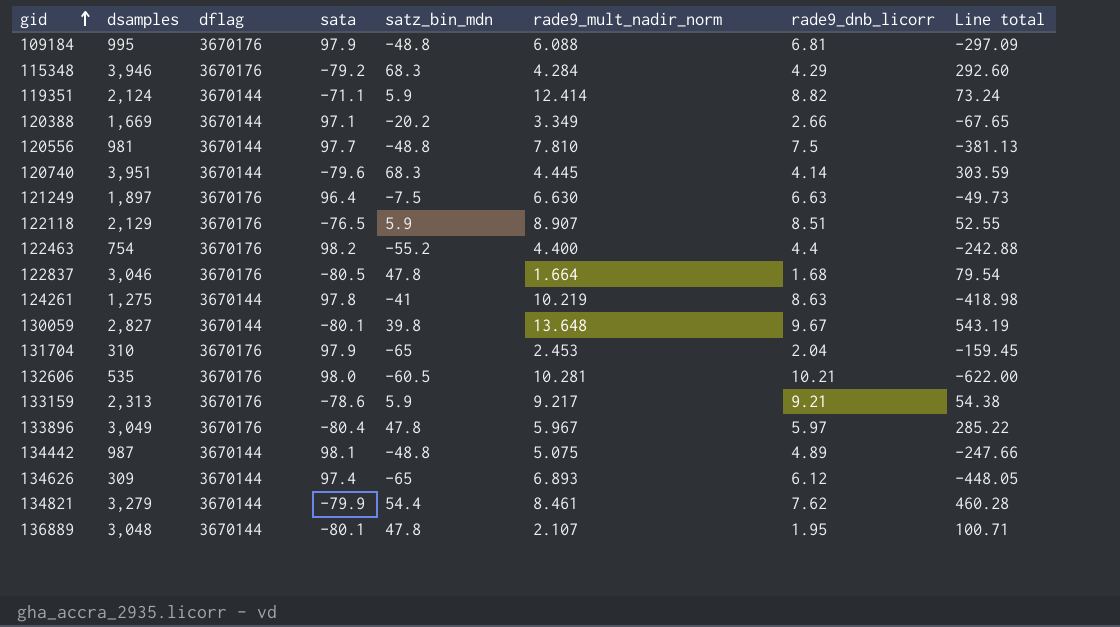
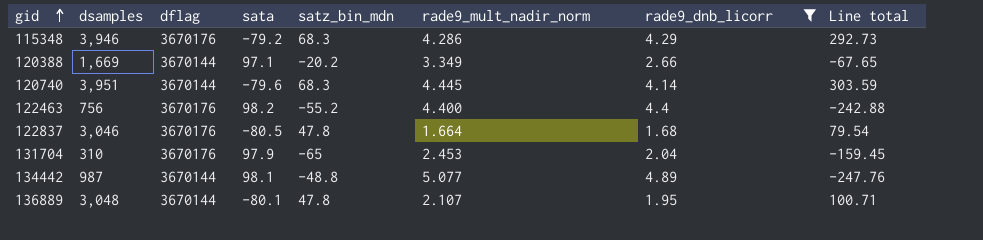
filter: none -> rade9_dnb_licorr <= 4.89
115348 | rade9_mult_nadir_norm: 4.284 -> 4.286
115348 | Line total: 292.60 -> 292.73
122463 | dsamples: 754 -> 756
134442 | rade9_mult_nadir_norm: 5.075 -> 5.077
134442 | Line total: -247.66 -> -247.76

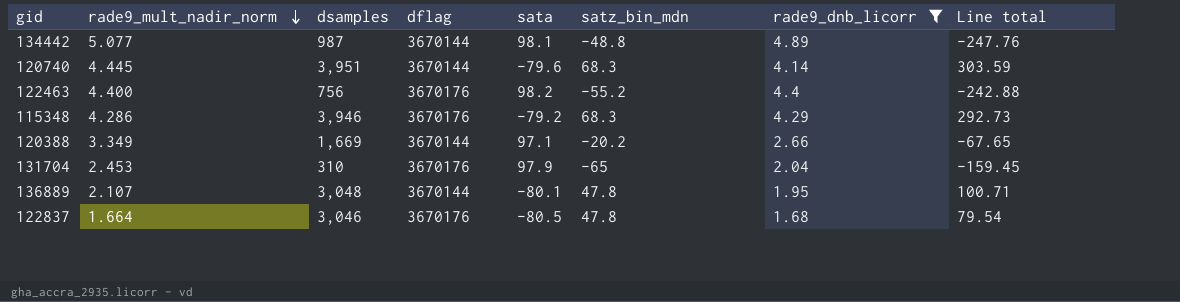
row order: gid ascending -> rade9_mult_nadir_norm descending
column rade9_mult_nadir_norm | position: 6 -> 2

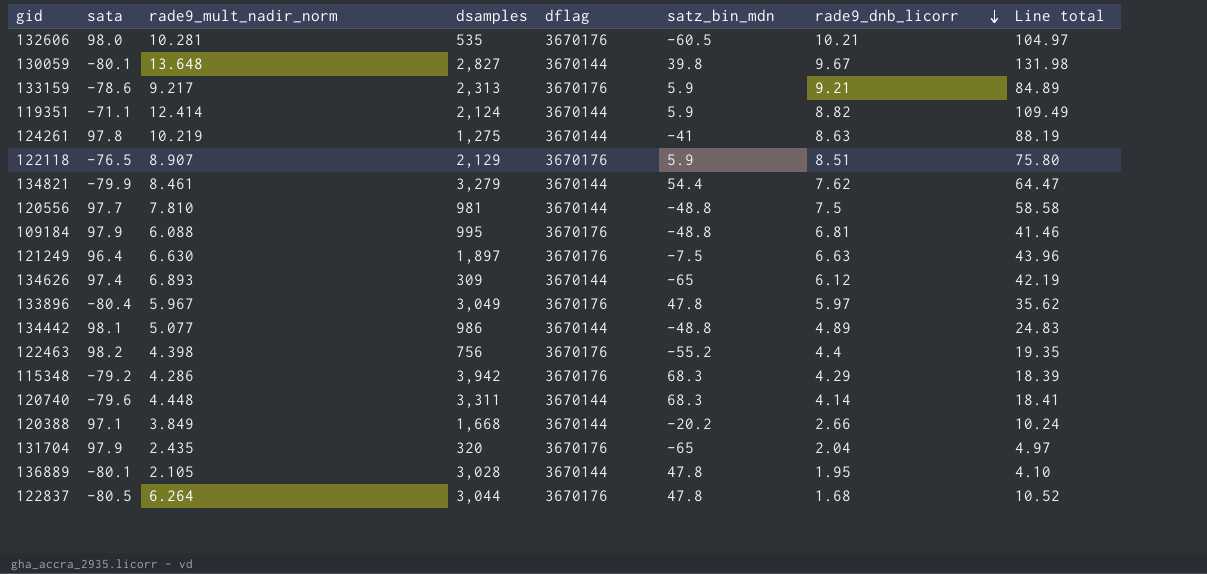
filter: rade9_dnb_licorr <= 4.89 -> none
row order: rade9_mult_nadir_norm descending -> rade9_dnb_licorr descending
column sata | position: 5 -> 2
column Line total | formula: [rade9_mult_nadir_norm] * [satz_bin_mdn] -> [rade9_mult_nadir_norm] * [rade9_dnb_licorr]
134442 | dsamples: 987 -> 986
122463 | rade9_mult_nadir_norm: 4.400 -> 4.398
115348 | dsamples: 3,946 -> 3,942
120740 | rade9_mult_nadir_norm: 4.445 -> 4.448
120740 | dsamples: 3,951 -> 3,311
120388 | rade9_mult_nadir_norm: 3.349 -> 3.849
120388 | dsamples: 1,669 -> 1,668
131704 | rade9_mult_nadir_norm: 2.453 -> 2.435
131704 | dsamples: 310 -> 320
136889 | rade9_mult_nadir_norm: 2.107 -> 2.105
136889 | dsamples: 3,048 -> 3,028
122837 | rade9_mult_nadir_norm: 1.664 -> 6.264
122837 | dsamples: 3,046 -> 3,044

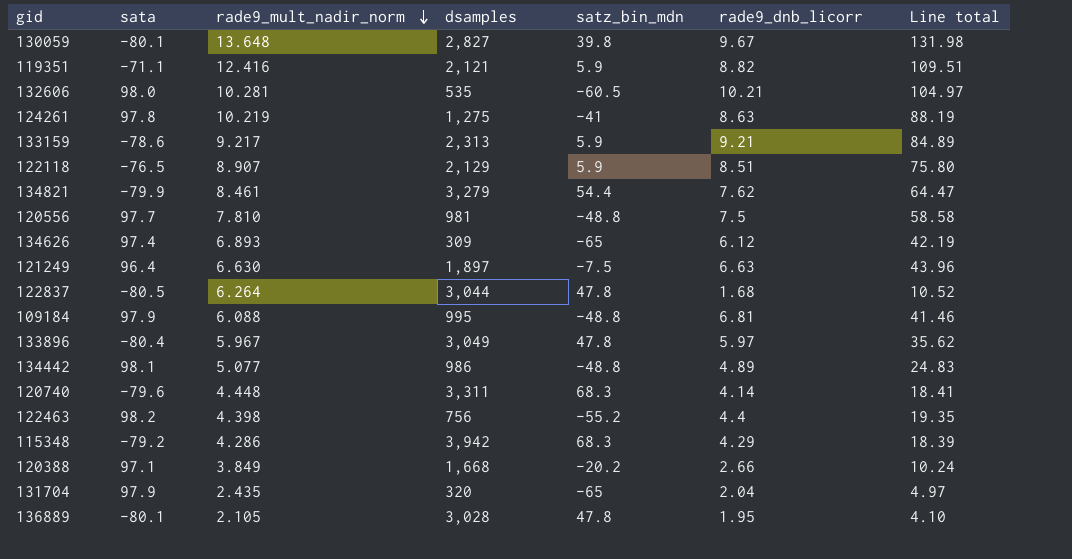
row order: rade9_dnb_licorr descending -> rade9_mult_nadir_norm descending
column dflag | position: 5 -> none
119351 | rade9_mult_nadir_norm: 12.414 -> 12.416
119351 | dsamples: 2,124 -> 2,121
119351 | Line total: 109.49 -> 109.51

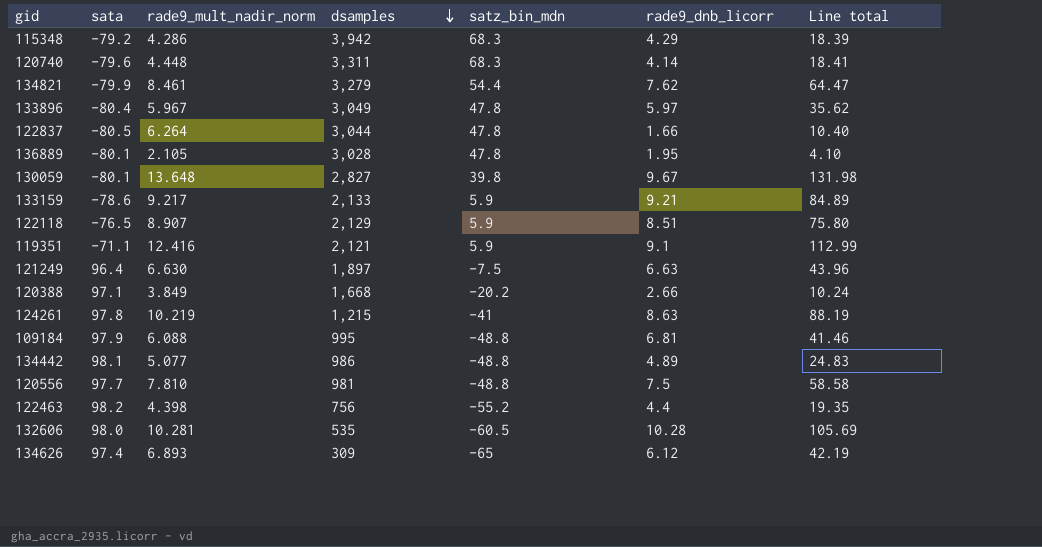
row order: rade9_mult_nadir_norm descending -> dsamples descending
row 131704: 97.9 | 2.435 | 320 | -65 | 2.04 | 4.97 -> none
122837 | rade9_dnb_licorr: 1.68 -> 1.66
122837 | Line total: 10.52 -> 10.40
133159 | dsamples: 2,313 -> 2,133
119351 | rade9_dnb_licorr: 8.82 -> 9.1
119351 | Line total: 109.51 -> 112.99
124261 | dsamples: 1,275 -> 1,215
132606 | rade9_dnb_licorr: 10.21 -> 10.28
132606 | Line total: 104.97 -> 105.69

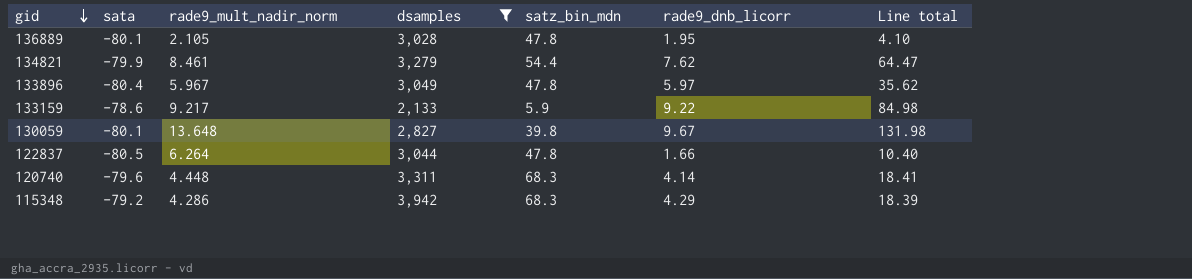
filter: none -> dsamples >= 2,133
row order: dsamples descending -> gid descending
133159 | rade9_dnb_licorr: 9.21 -> 9.22
133159 | Line total: 84.89 -> 84.98

